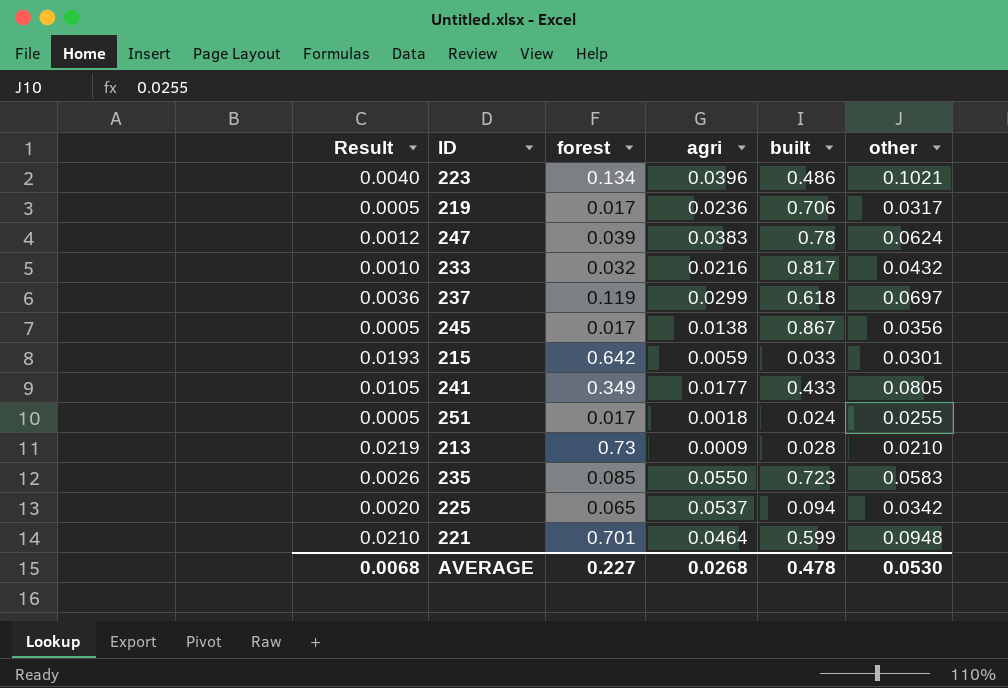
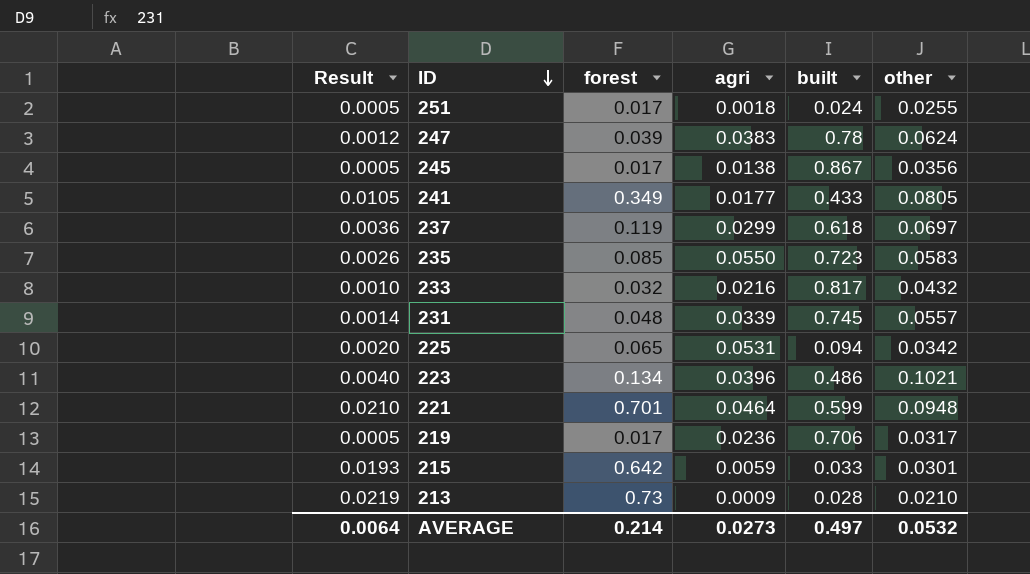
row order: none -> ID descending
row 231: none -> 0.0014 | 0.048 | 0.0339 | 0.745 | 0.0557
225 | agri: 0.0537 -> 0.0531
AVERAGE | Result: 0.0068 -> 0.0064
AVERAGE | forest: 0.227 -> 0.214
AVERAGE | agri: 0.0268 -> 0.0273
AVERAGE | built: 0.478 -> 0.497
AVERAGE | other: 0.0530 -> 0.0532

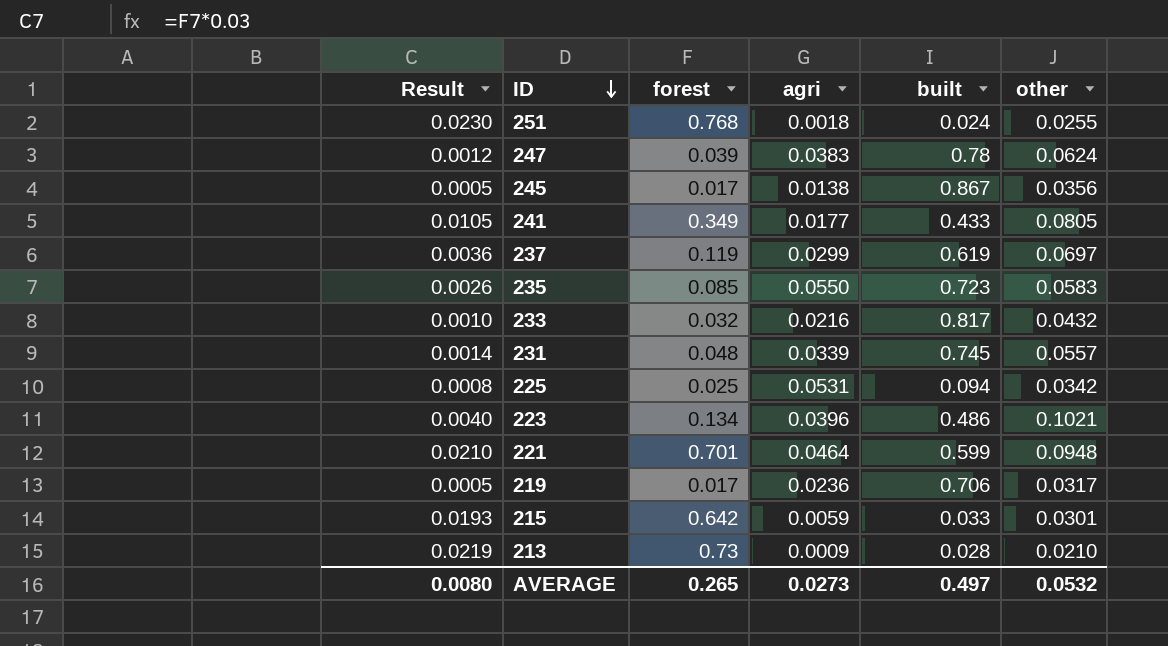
251 | Result: 0.0005 -> 0.0230
251 | forest: 0.017 -> 0.768
237 | built: 0.618 -> 0.619
225 | Result: 0.0020 -> 0.0008
225 | forest: 0.065 -> 0.025
AVERAGE | Result: 0.0064 -> 0.0080
AVERAGE | forest: 0.214 -> 0.265

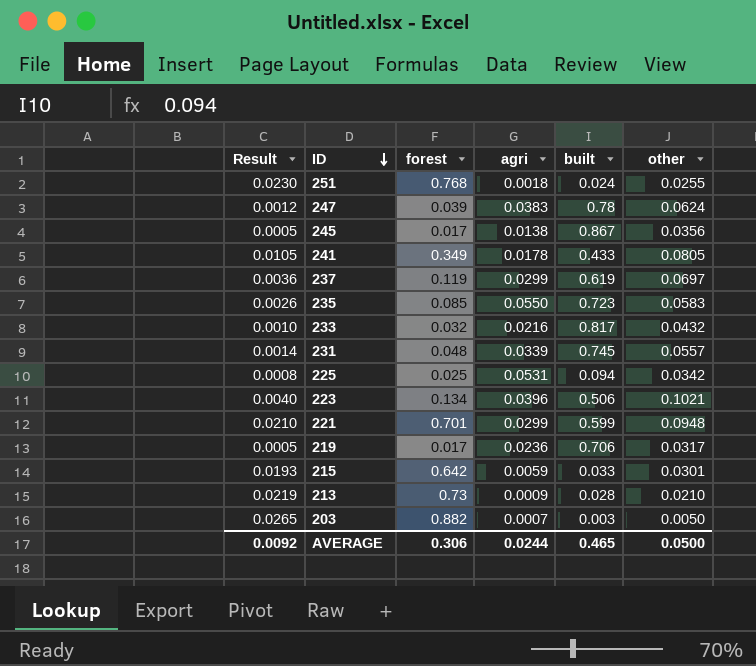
241 | agri: 0.0177 -> 0.0178
223 | built: 0.486 -> 0.506
221 | agri: 0.0464 -> 0.0299
row 203: none -> 0.0265 | 0.882 | 0.0007 | 0.003 | 0.0050
AVERAGE | Result: 0.0080 -> 0.0092
AVERAGE | forest: 0.265 -> 0.306
AVERAGE | agri: 0.0273 -> 0.0244
AVERAGE | built: 0.497 -> 0.465
AVERAGE | other: 0.0532 -> 0.0500

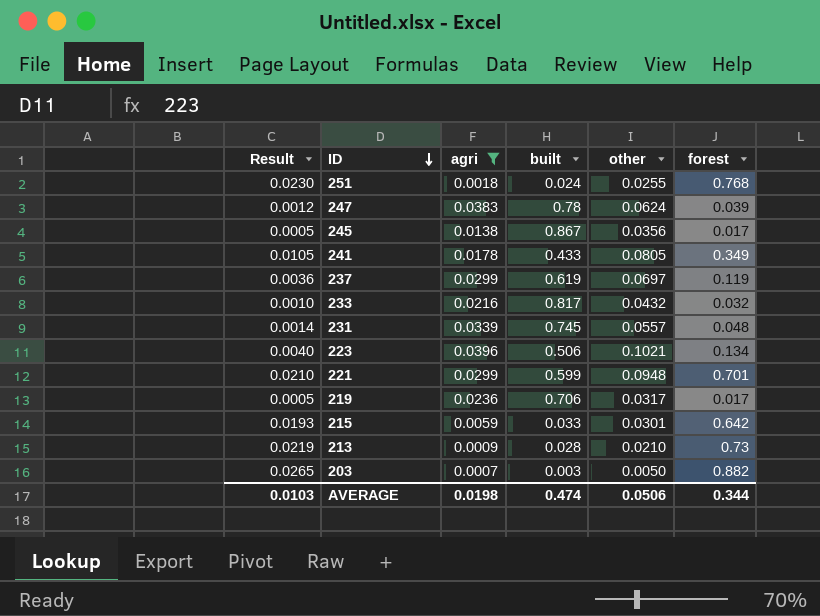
filter: none -> agri <= 0.0396
column forest | position: 3 -> 6
AVERAGE | Result: 0.0092 -> 0.0103
AVERAGE | agri: 0.0244 -> 0.0198
AVERAGE | built: 0.465 -> 0.474
AVERAGE | other: 0.0500 -> 0.0506
AVERAGE | forest: 0.306 -> 0.344

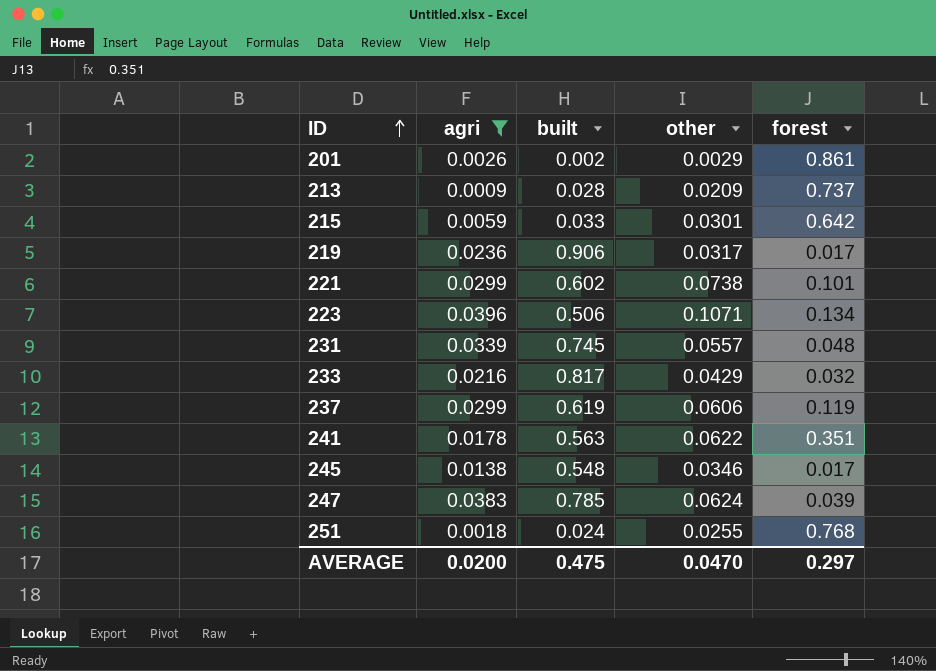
row order: ID descending -> ID ascending
column Result | formula: [forest] * 0.03 -> none
row 203: 0.0265 | 0.0007 | 0.003 | 0.0050 | 0.882 -> none
row 201: none -> 0.0026 | 0.002 | 0.0029 | 0.861
213 | other: 0.0210 -> 0.0209
213 | forest: 0.73 -> 0.737
219 | built: 0.706 -> 0.906
221 | built: 0.599 -> 0.602
221 | other: 0.0948 -> 0.0738
221 | forest: 0.701 -> 0.101
223 | other: 0.1021 -> 0.1071
233 | other: 0.0432 -> 0.0429
237 | other: 0.0697 -> 0.0606
241 | built: 0.433 -> 0.563
241 | other: 0.0805 -> 0.0622
241 | forest: 0.349 -> 0.351
245 | built: 0.867 -> 0.548
245 | other: 0.0356 -> 0.0346
247 | built: 0.78 -> 0.785
AVERAGE | agri: 0.0198 -> 0.0200
AVERAGE | built: 0.474 -> 0.475
AVERAGE | other: 0.0506 -> 0.0470
AVERAGE | forest: 0.344 -> 0.297

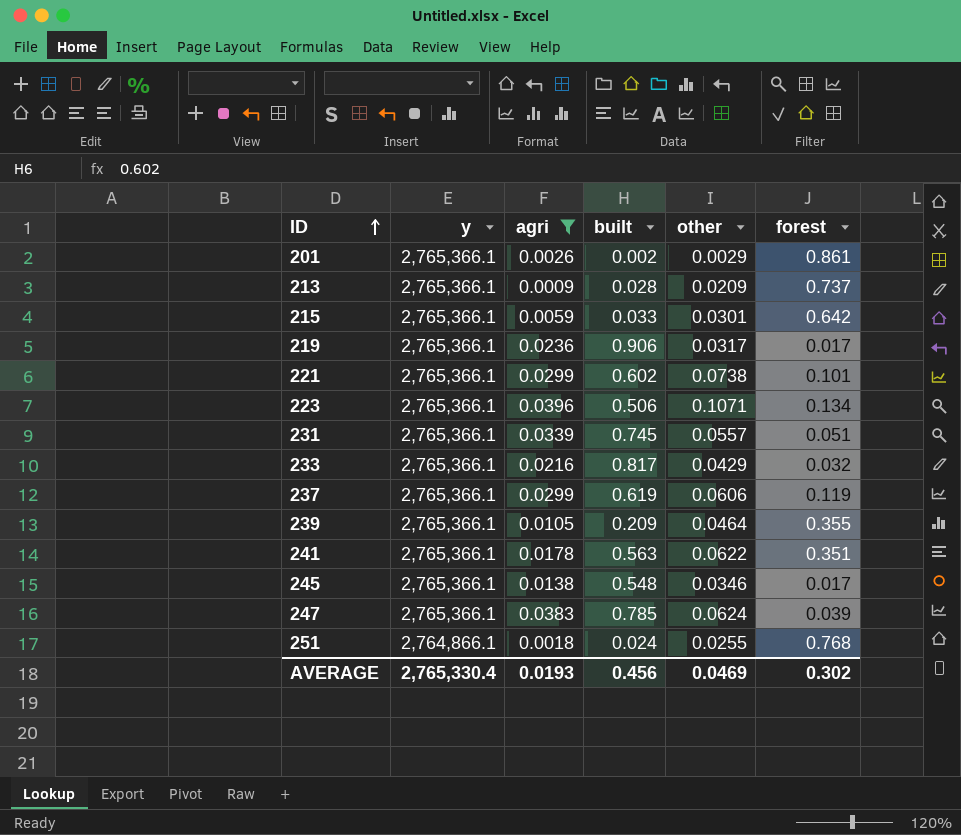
column y | position: none -> 2
231 | forest: 0.048 -> 0.051
row 239: none -> 2,765,366.1 | 0.0105 | 0.209 | 0.0464 | 0.355
AVERAGE | agri: 0.0200 -> 0.0193
AVERAGE | built: 0.475 -> 0.456
AVERAGE | other: 0.0470 -> 0.0469
AVERAGE | forest: 0.297 -> 0.302

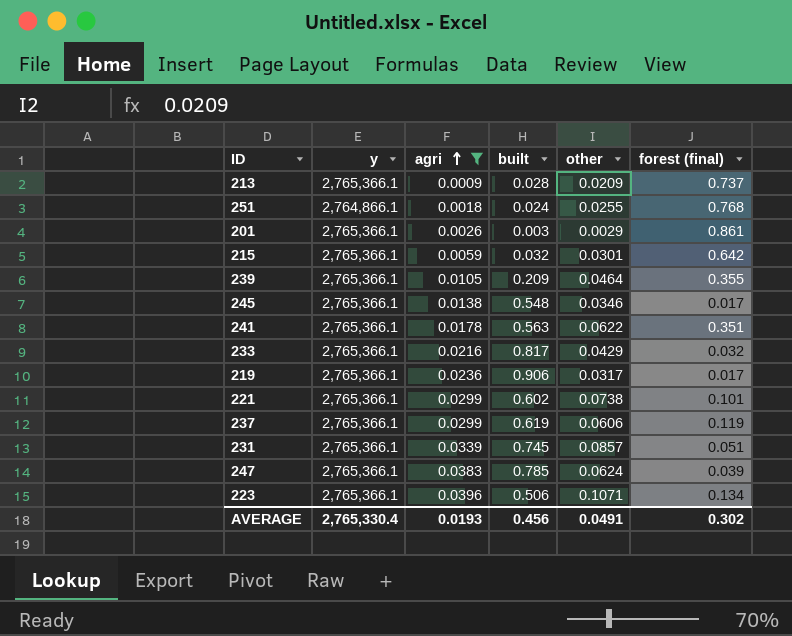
row order: ID ascending -> agri ascending
column name: forest -> forest (final)
201 | built: 0.002 -> 0.003
215 | built: 0.033 -> 0.032
231 | other: 0.0557 -> 0.0857
AVERAGE | other: 0.0469 -> 0.0491

